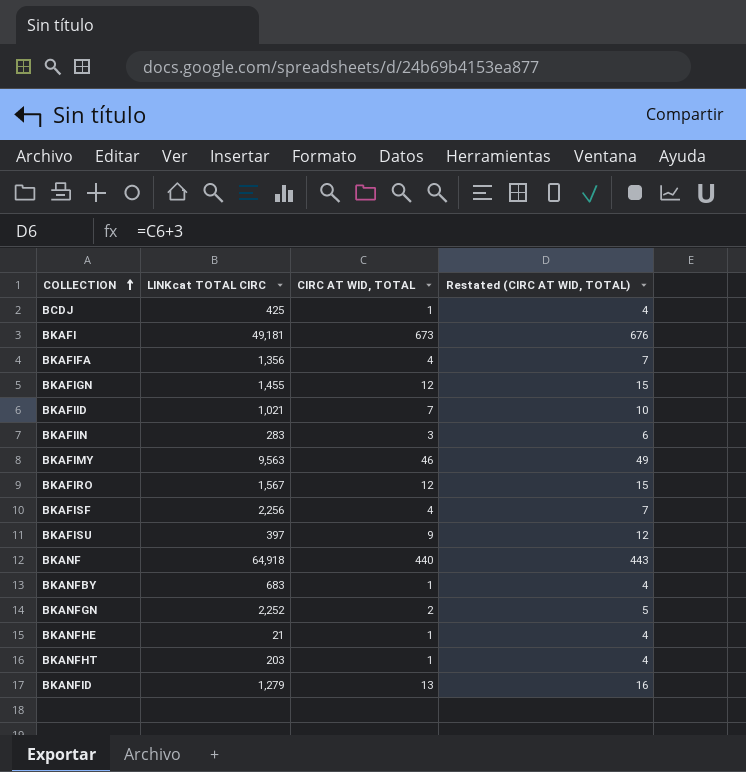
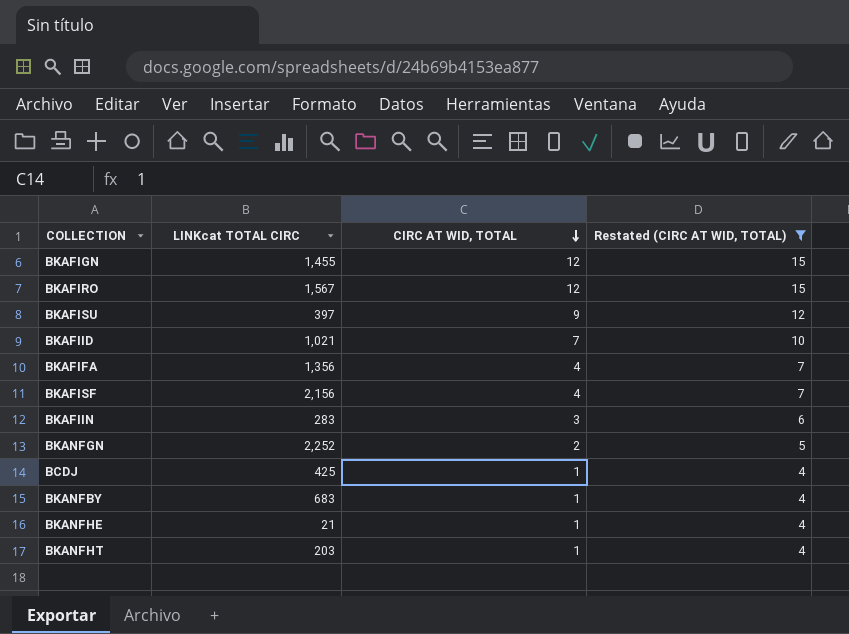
filter: none -> Restated (CIRC AT WID, TOTAL) <= 15
row order: COLLECTION ascending -> CIRC AT WID, TOTAL descending
BKAFISF | LINKcat TOTAL CIRC: 2,256 -> 2,156

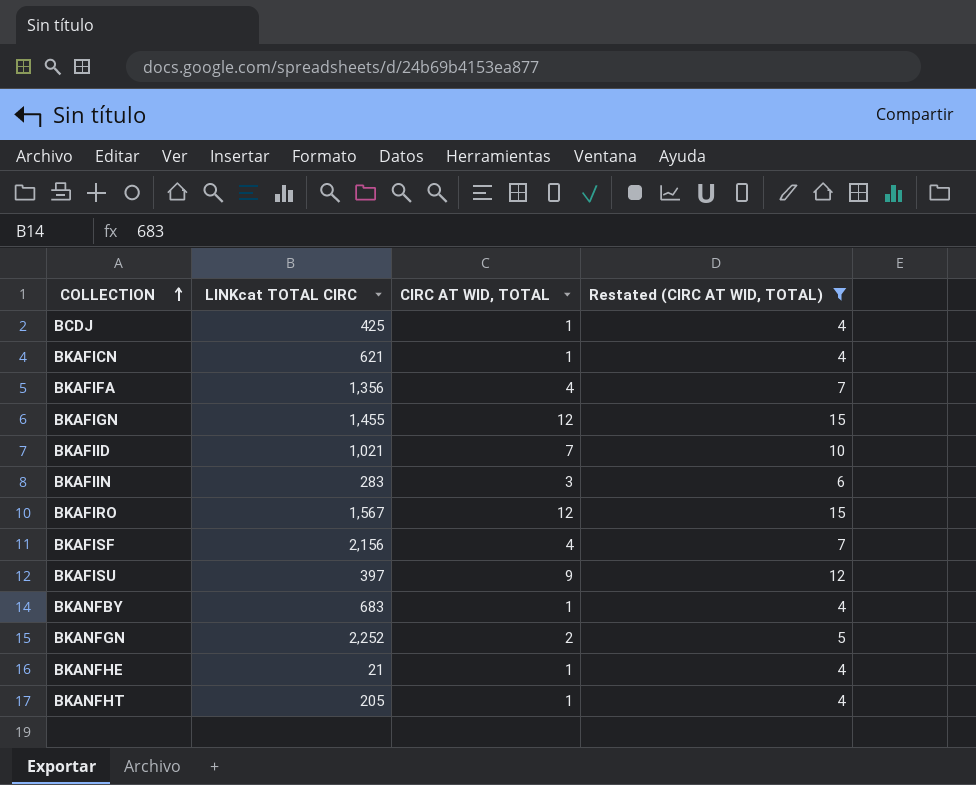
row order: CIRC AT WID, TOTAL descending -> COLLECTION ascending
row BKAFICN: none -> 621 | 1 | 4
BKANFHT | LINKcat TOTAL CIRC: 203 -> 205

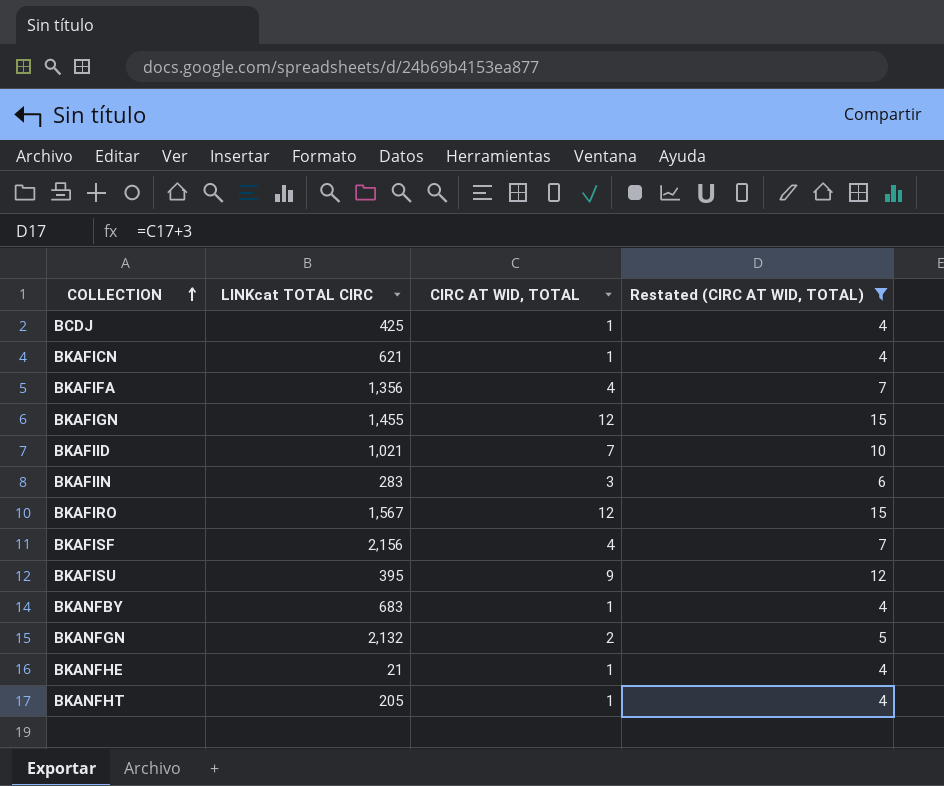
BKAFISU | LINKcat TOTAL CIRC: 397 -> 395
BKANFGN | LINKcat TOTAL CIRC: 2,252 -> 2,132

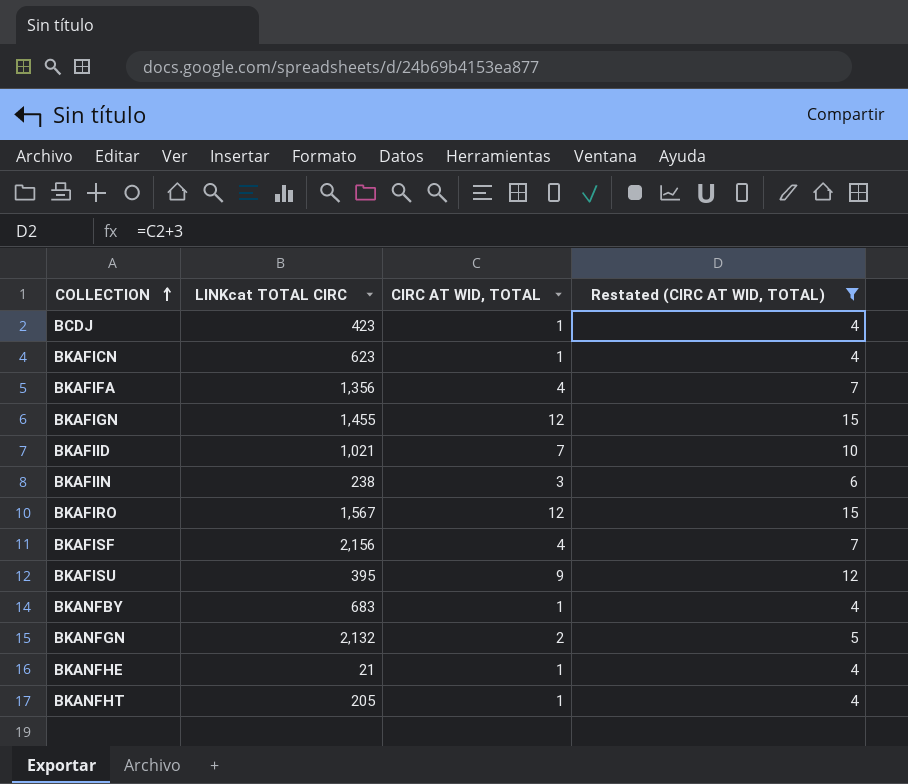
BCDJ | LINKcat TOTAL CIRC: 425 -> 423
BKAFICN | LINKcat TOTAL CIRC: 621 -> 623
BKAFIIN | LINKcat TOTAL CIRC: 283 -> 238

